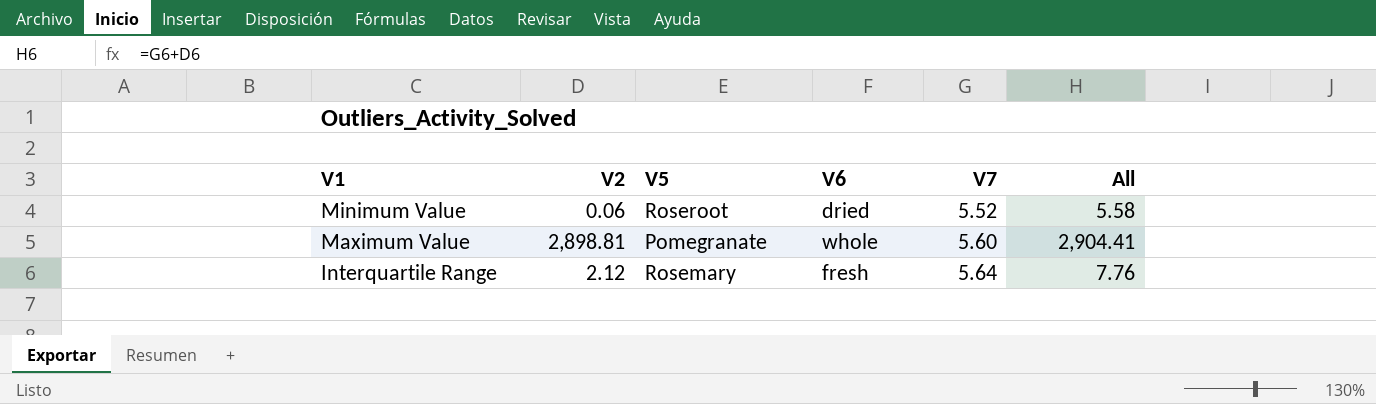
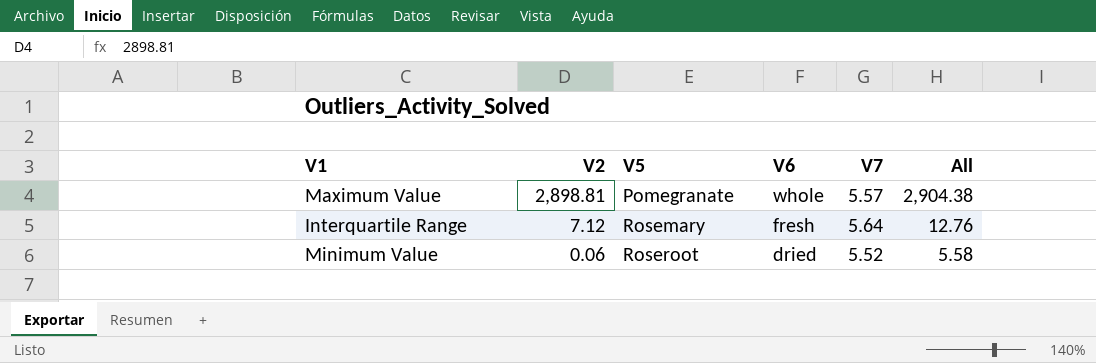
row order: V1 descending -> V2 descending
Maximum Value | V7: 5.60 -> 5.57
Maximum Value | All: 2,904.41 -> 2,904.38
Interquartile Range | V2: 2.12 -> 7.12
Interquartile Range | All: 7.76 -> 12.76

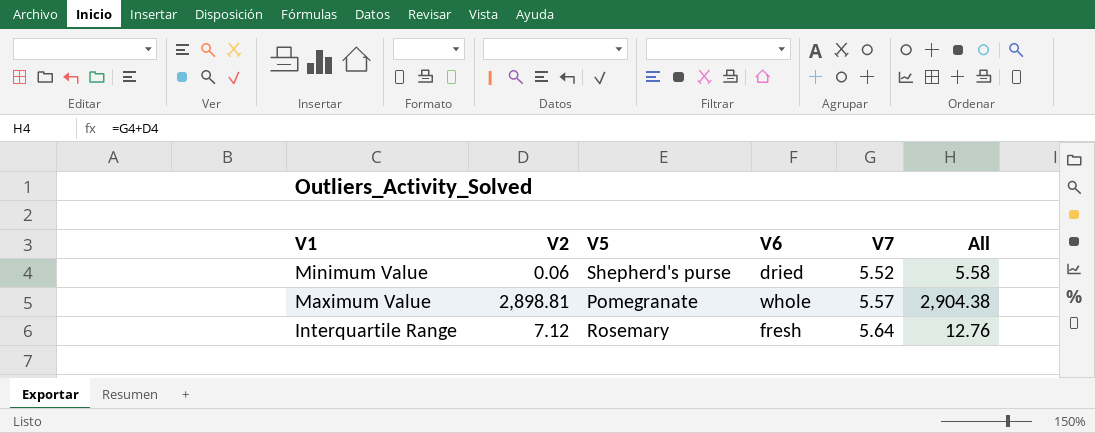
row order: V2 descending -> V1 descending
Minimum Value | V5: Roseroot -> Shepherd's purse

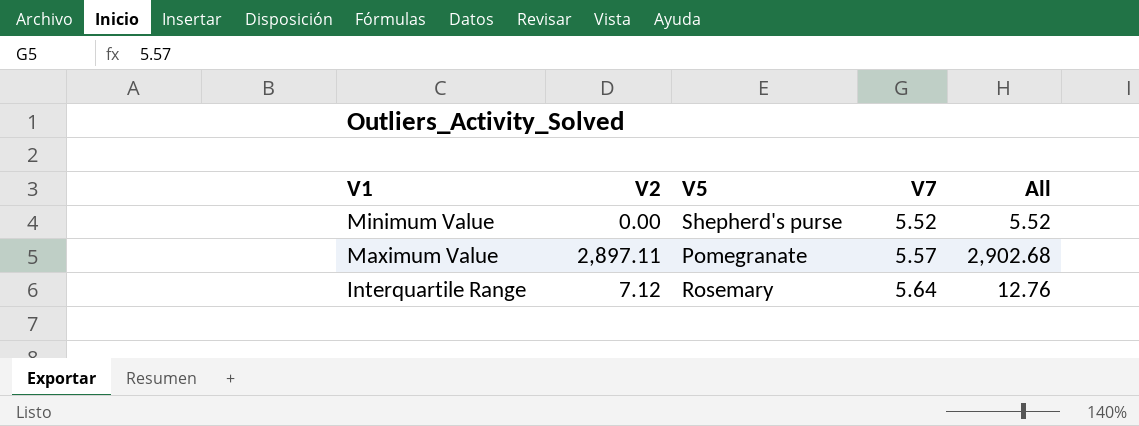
column V6 | position: 4 -> none
Minimum Value | V2: 0.06 -> 0.00
Minimum Value | All: 5.58 -> 5.52
Maximum Value | V2: 2,898.81 -> 2,897.11
Maximum Value | All: 2,904.38 -> 2,902.68

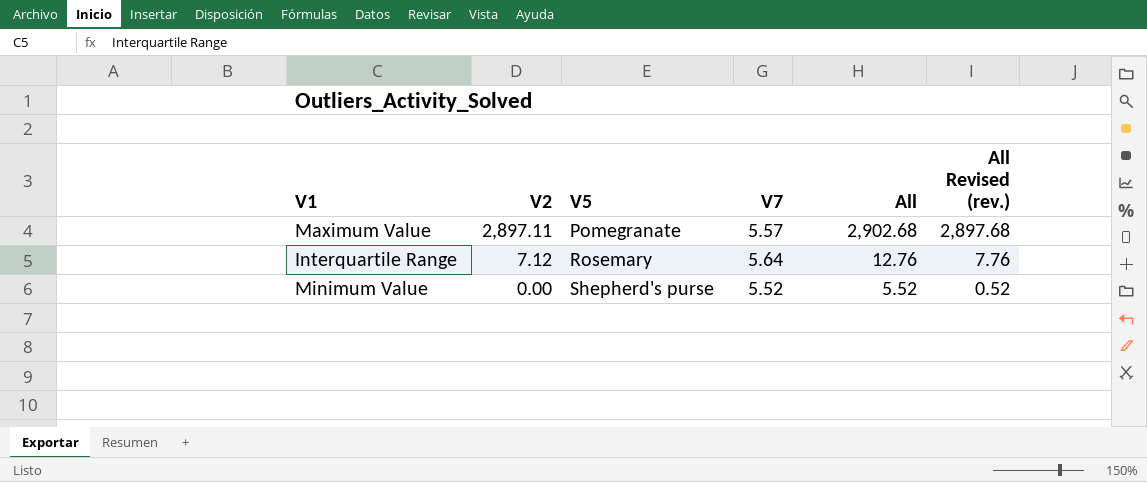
row order: V1 descending -> V2 descending
column All Revised (rev.) | formula: none -> [All] - 5

